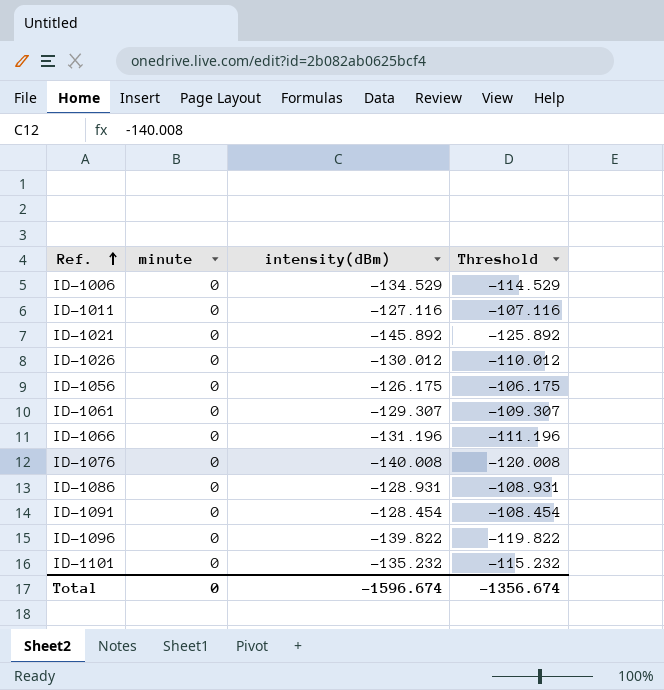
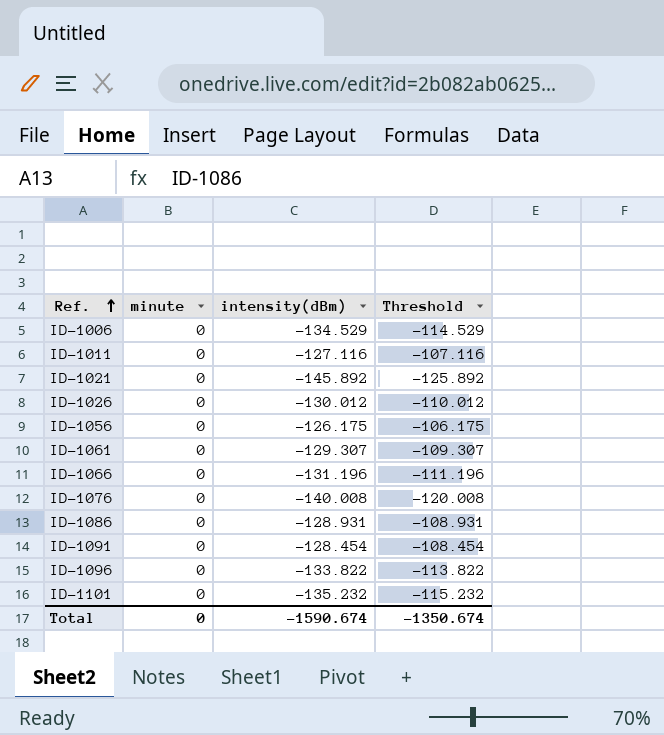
ID-1096 | intensity(dBm): -139.822 -> -133.822
ID-1096 | Threshold: -119.822 -> -113.822
Total | intensity(dBm): -1596.674 -> -1590.674
Total | Threshold: -1356.674 -> -1350.674

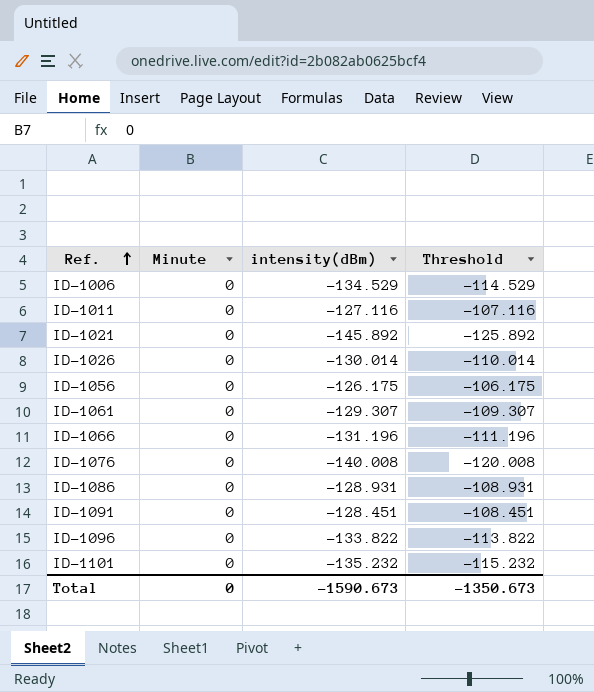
column name: minute -> Minute
ID-1026 | intensity(dBm): -130.012 -> -130.014
ID-1026 | Threshold: -110.012 -> -110.014
ID-1091 | intensity(dBm): -128.454 -> -128.451
ID-1091 | Threshold: -108.454 -> -108.451
Total | intensity(dBm): -1590.674 -> -1590.673
Total | Threshold: -1350.674 -> -1350.673

